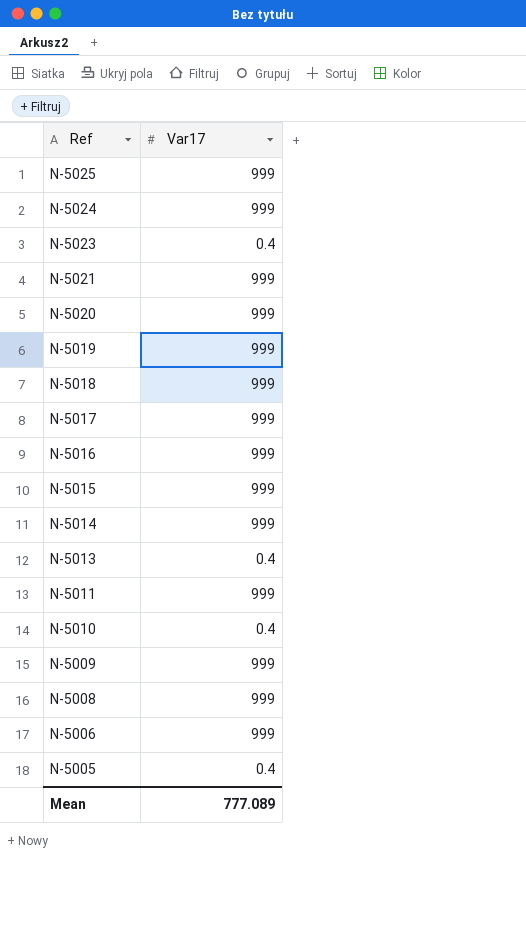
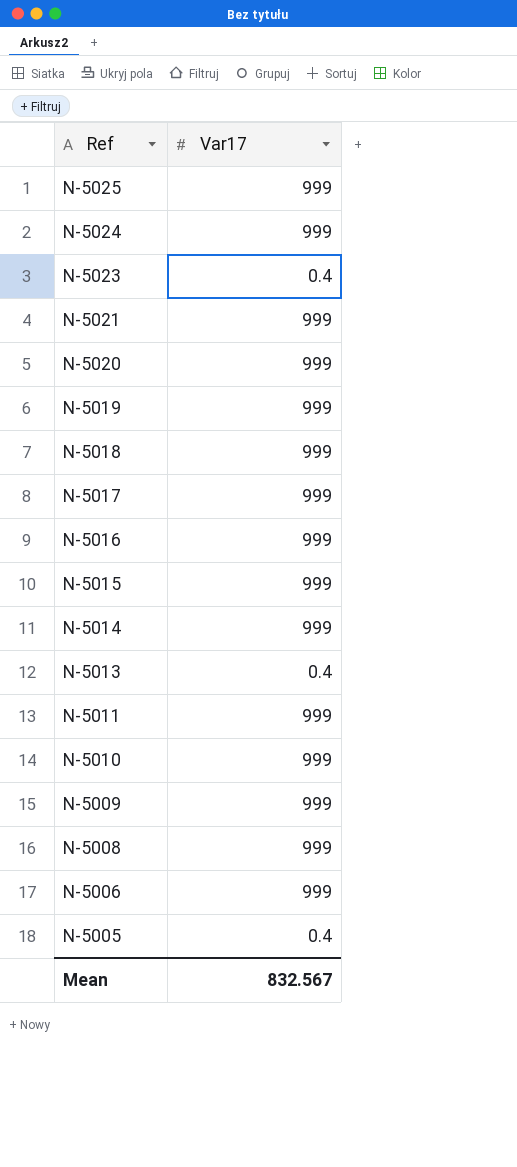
N-5010 | Var17: 0.4 -> 999
Mean | Var17: 777.089 -> 832.567

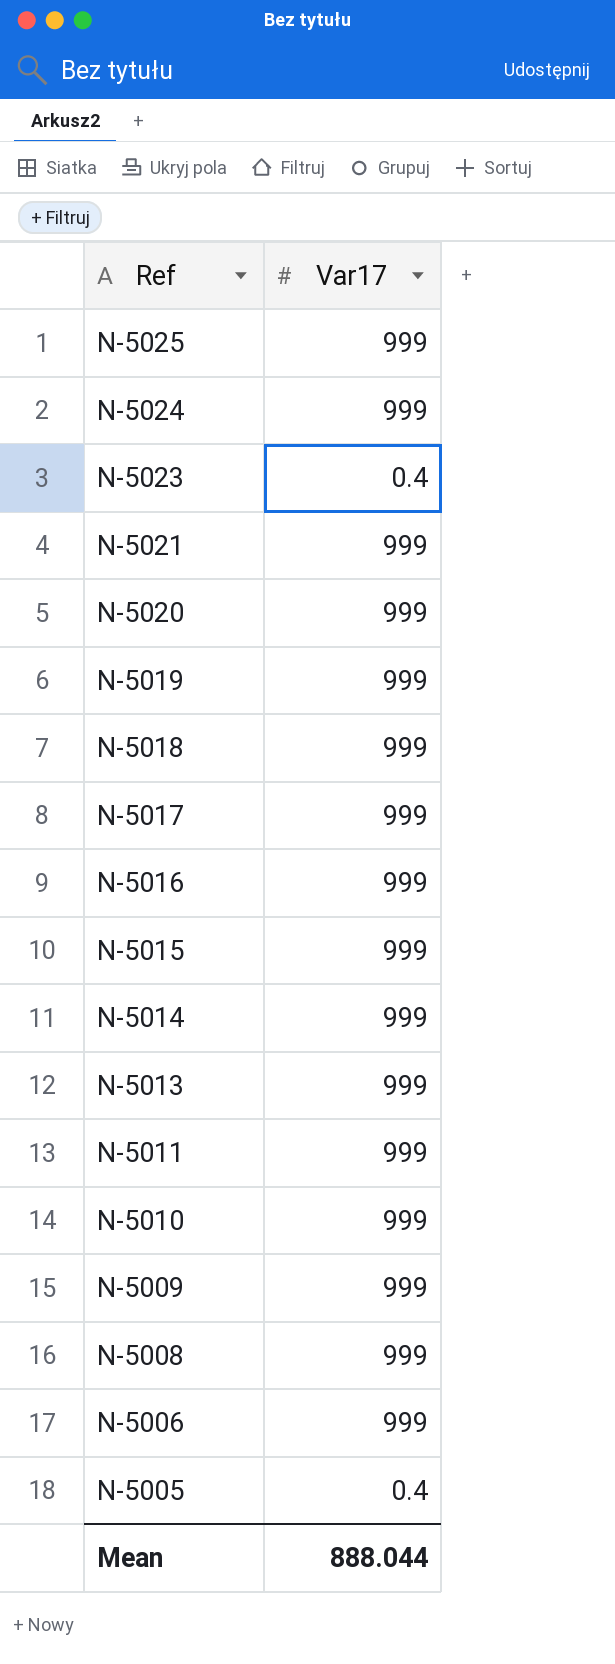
N-5013 | Var17: 0.4 -> 999
Mean | Var17: 832.567 -> 888.044

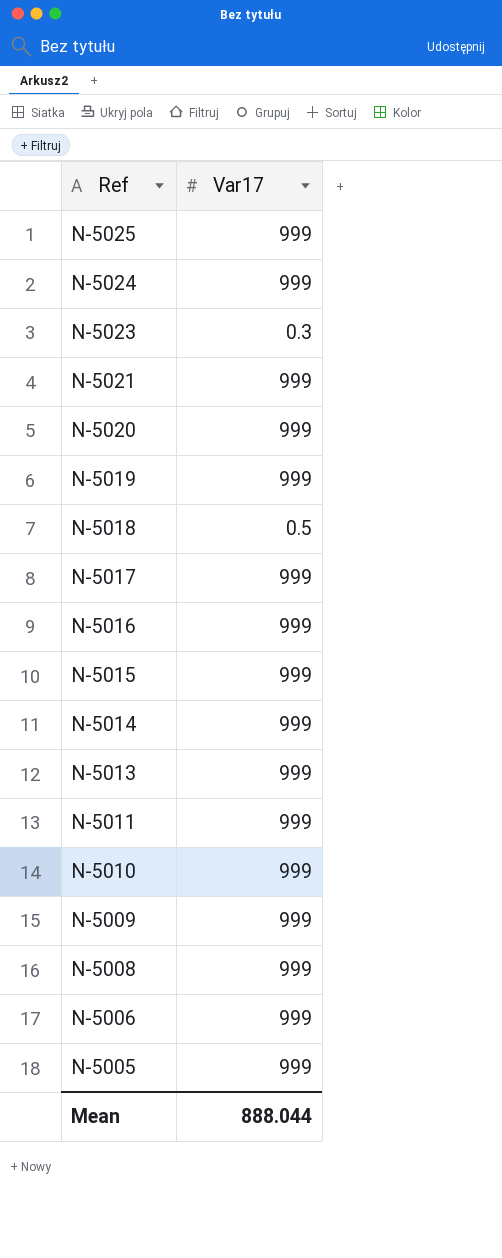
N-5023 | Var17: 0.4 -> 0.3
N-5018 | Var17: 999 -> 0.5
N-5005 | Var17: 0.4 -> 999

